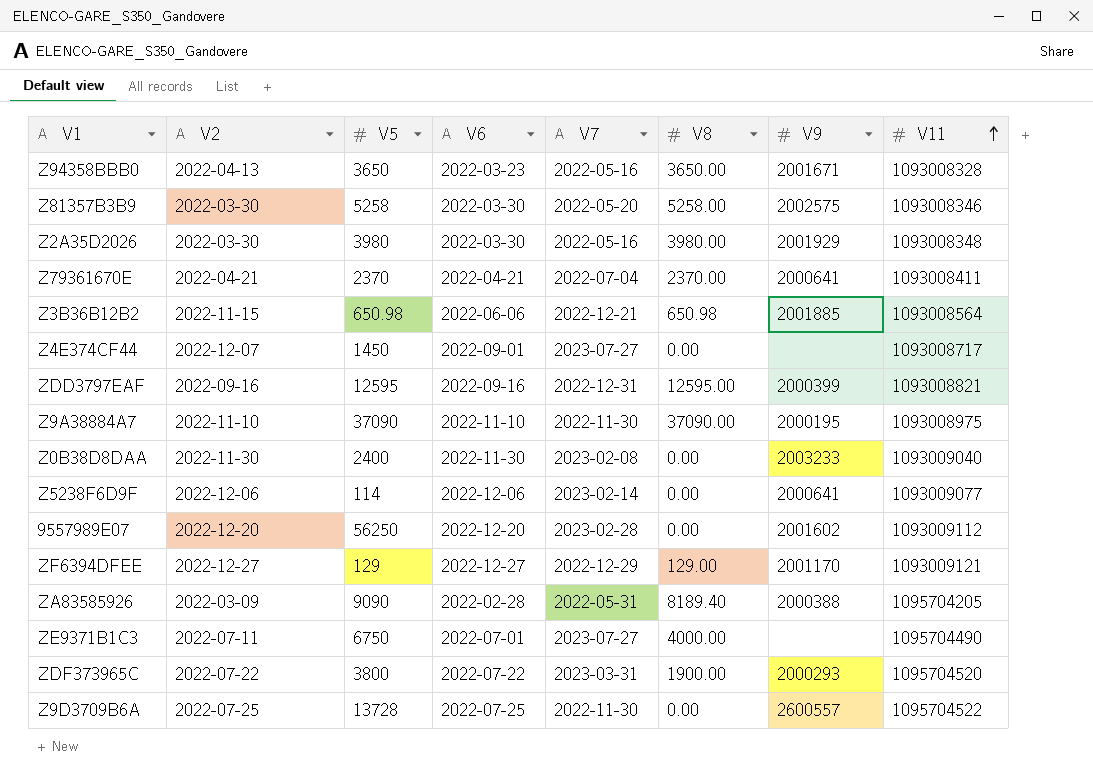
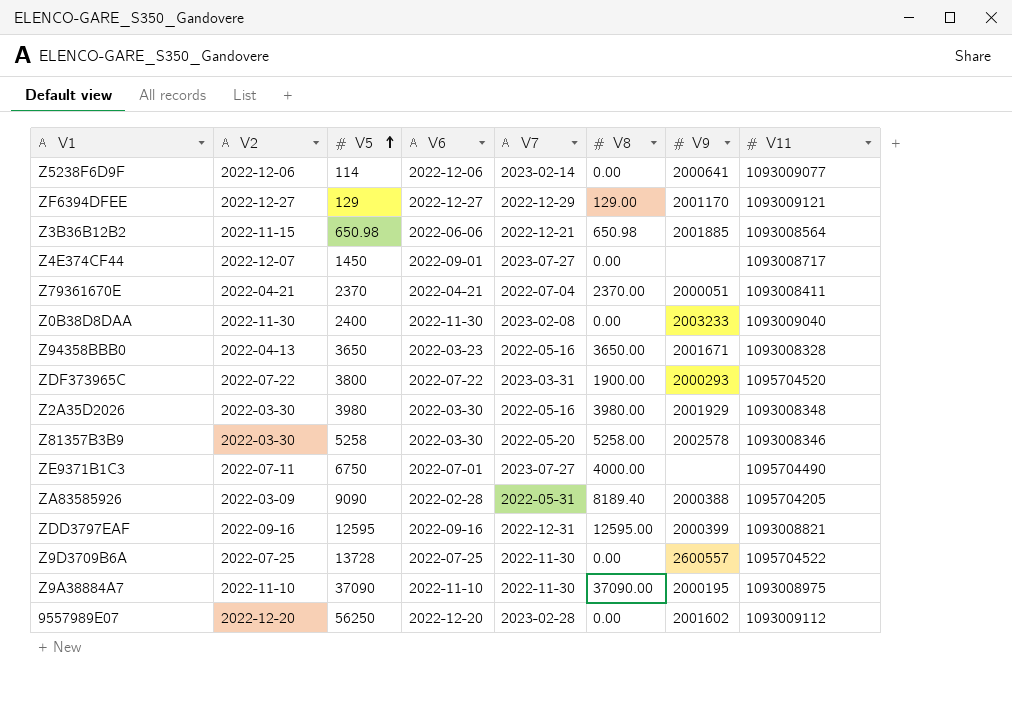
row order: V11 ascending -> V5 ascending
Z79361670E | V9: 2000641 -> 2000051
Z81357B3B9 | V9: 2002575 -> 2002578

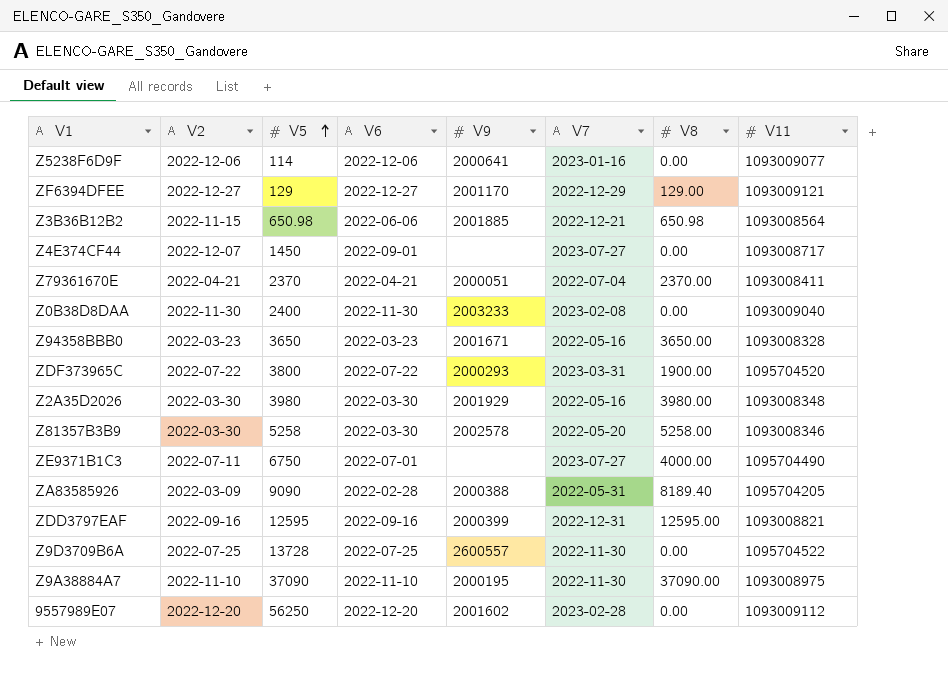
column V9 | position: 7 -> 5
Z5238F6D9F | V7: 2023-02-14 -> 2023-01-16
Z94358BBB0 | V2: 2022-04-13 -> 2022-03-23

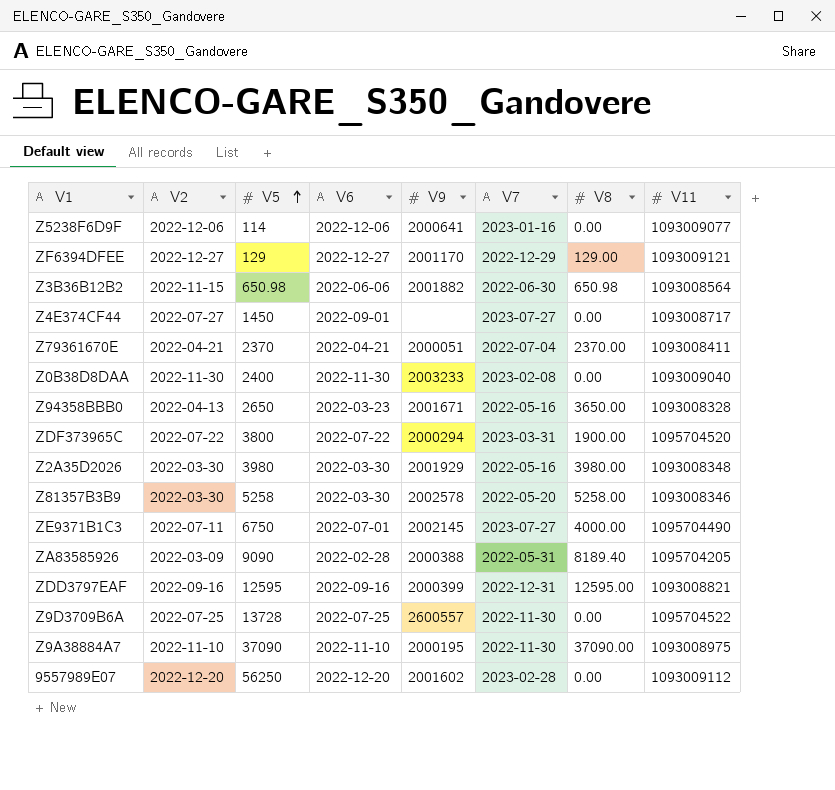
Z3B36B12B2 | V9: 2001885 -> 2001882
Z3B36B12B2 | V7: 2022-12-21 -> 2022-06-30
Z4E374CF44 | V2: 2022-12-07 -> 2022-07-27
Z94358BBB0 | V2: 2022-03-23 -> 2022-04-13
Z94358BBB0 | V5: 3650 -> 2650
ZDF373965C | V9: 2000293 -> 2000294
ZE9371B1C3 | V9: none -> 2002145

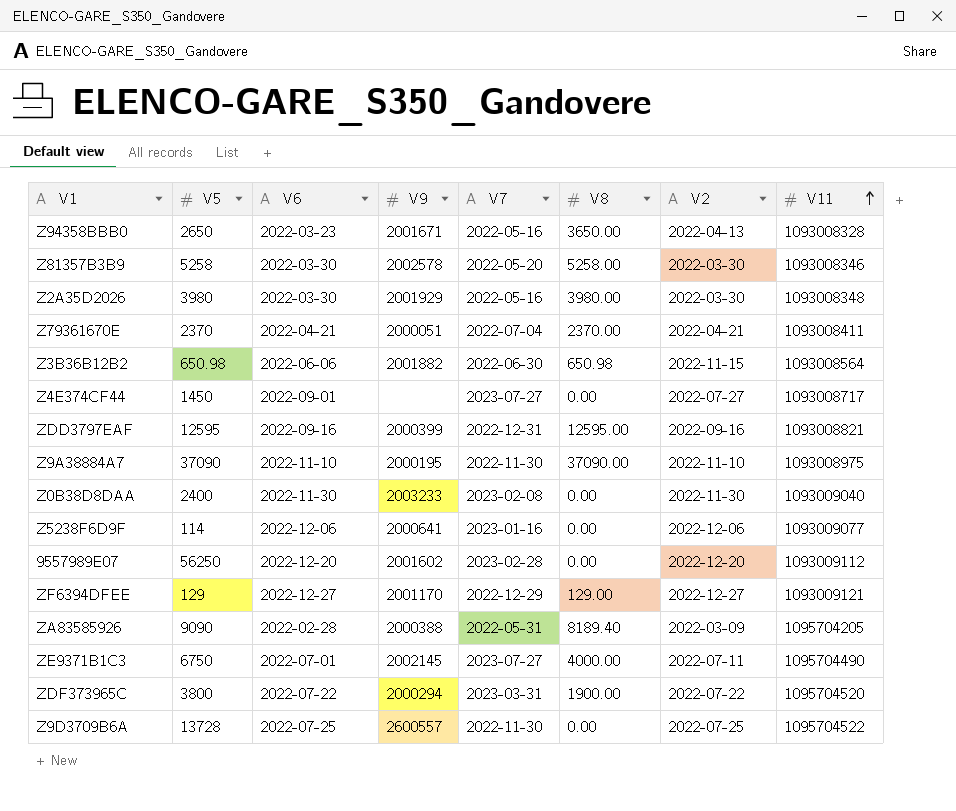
row order: V5 ascending -> V11 ascending
column V2 | position: 2 -> 7

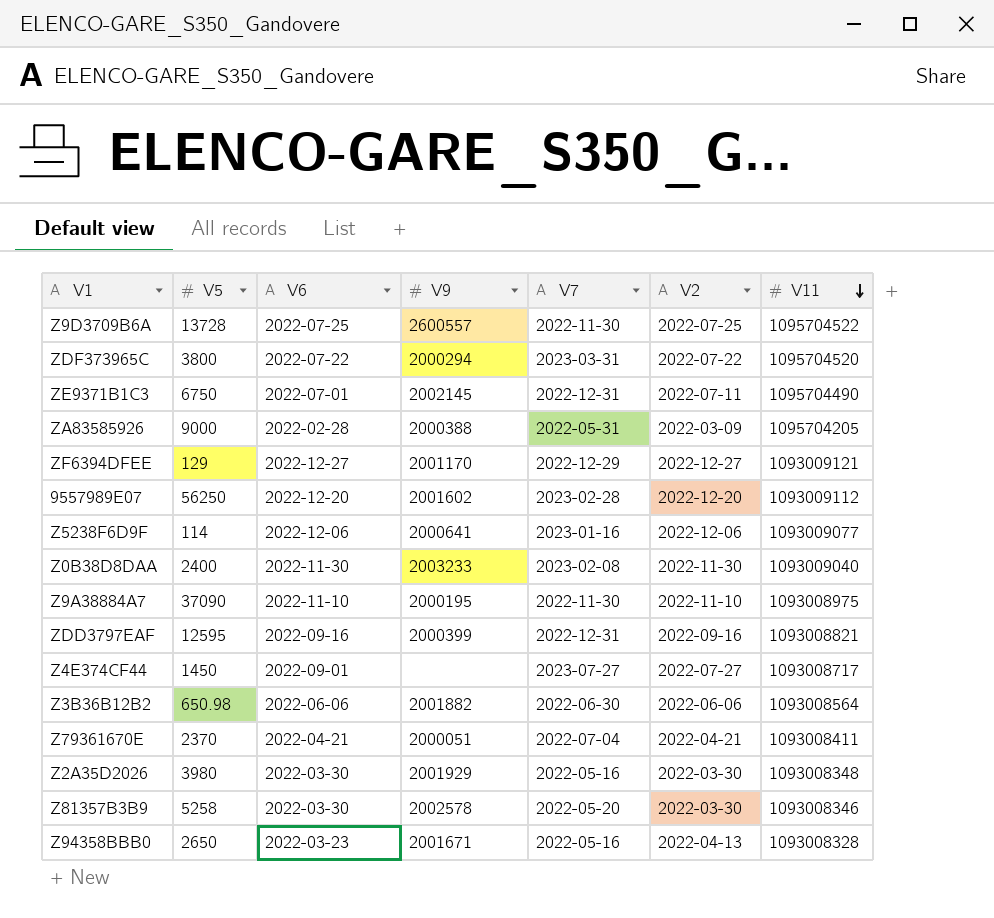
row order: V11 ascending -> V11 descending
column V8 | position: 6 -> none
ZE9371B1C3 | V7: 2023-07-27 -> 2022-12-31
ZA83585926 | V5: 9090 -> 9000
Z3B36B12B2 | V2: 2022-11-15 -> 2022-06-06

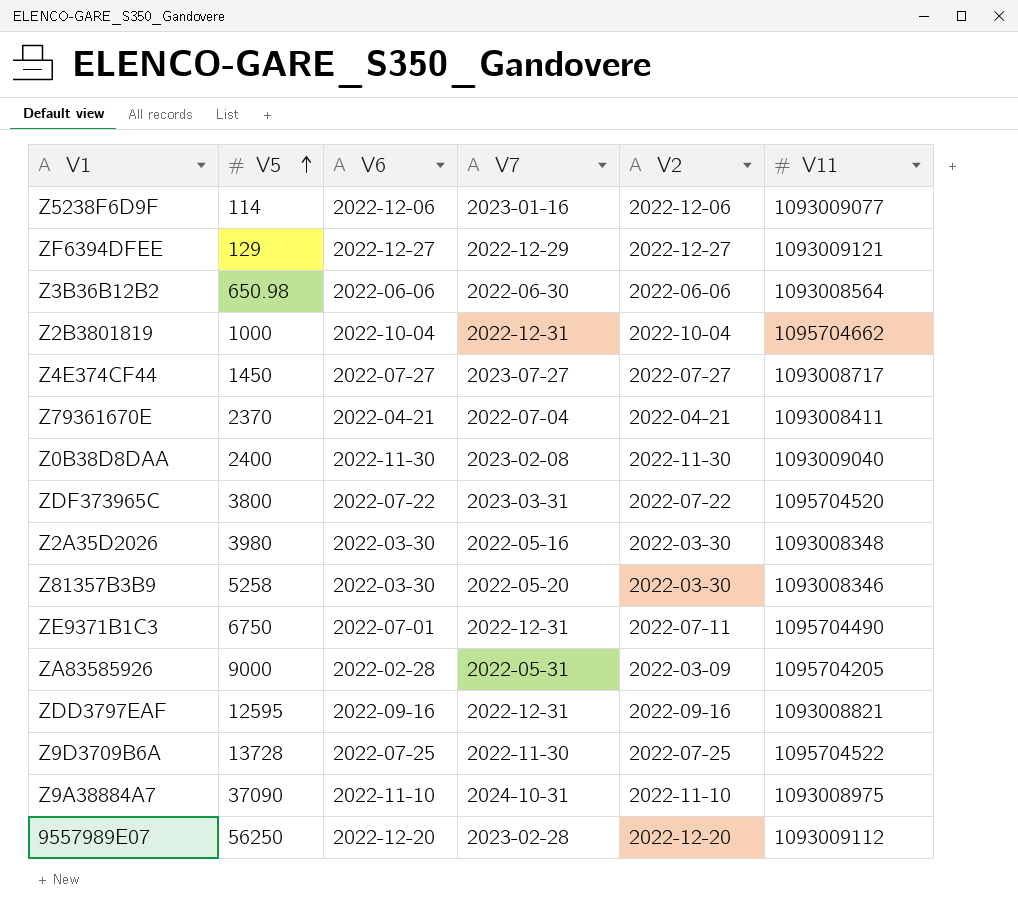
row order: V11 descending -> V5 ascending
column V9 | position: 4 -> none
row Z94358BBB0: 2650 | 2022-03-23 | 2001671 | 2022-05-16 | 2022-04-13 | 1093008328 -> none
row Z2B3801819: none -> 1000 | 2022-10-04 | 2022-12-31 | 2022-10-04 | 1095704662
Z4E374CF44 | V6: 2022-09-01 -> 2022-07-27
Z9A38884A7 | V7: 2022-11-30 -> 2024-10-31

